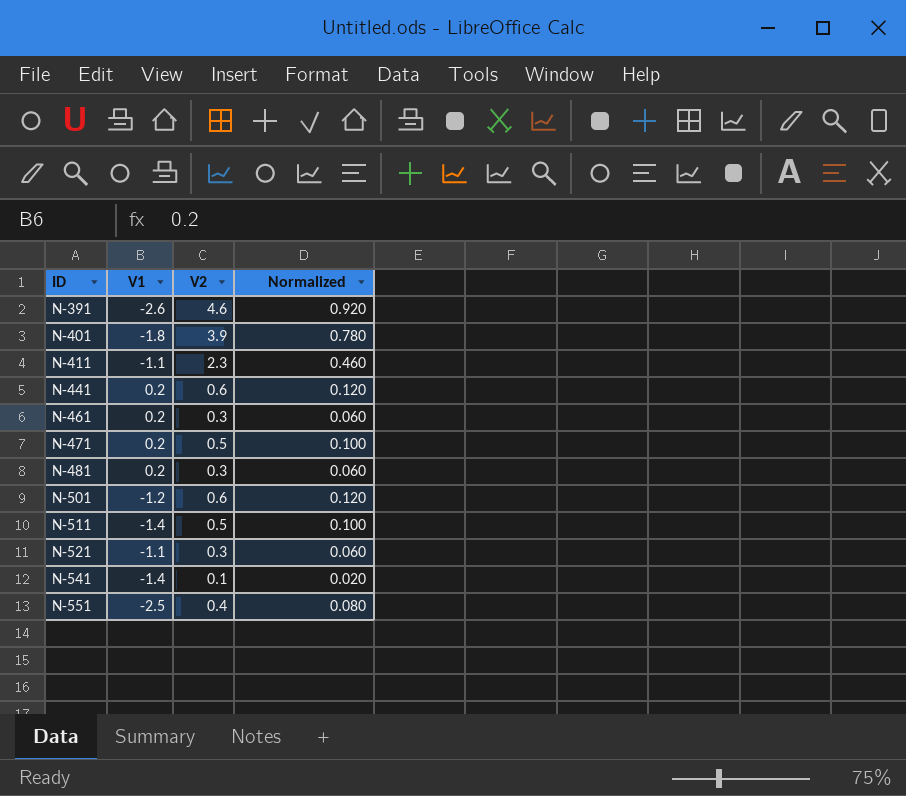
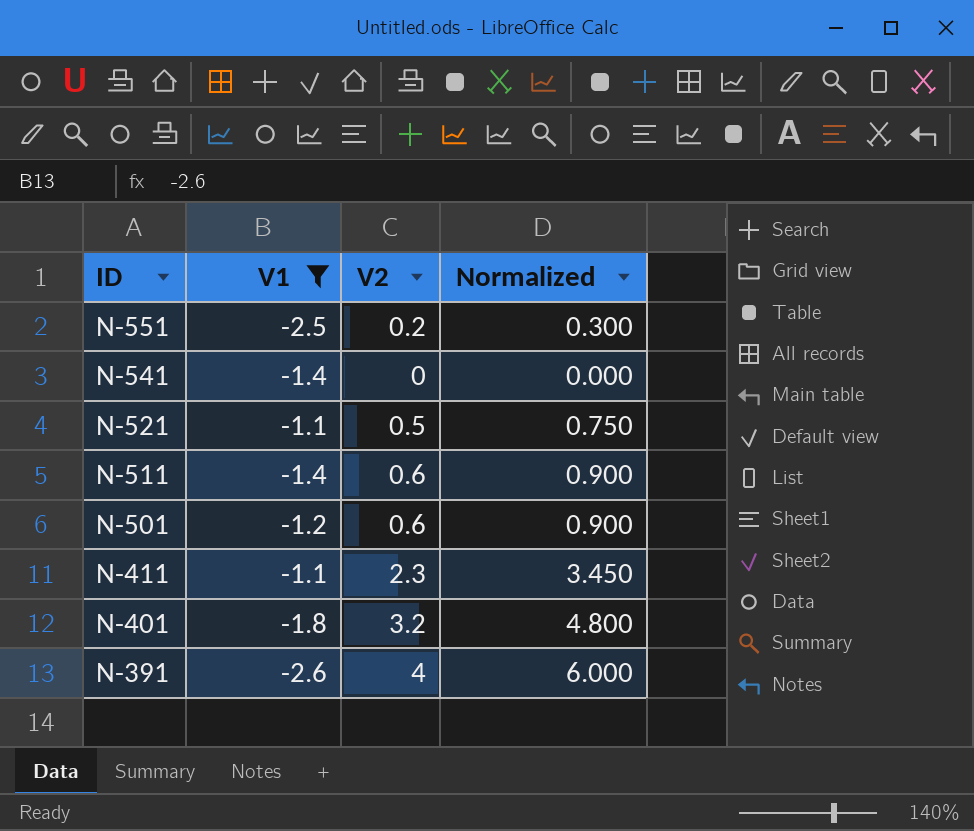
filter: none -> V1 != 0.2
row order: ID ascending -> ID descending
column Normalized | formula: [V2] * 0.2 -> [V2] * 1.5
N-551 | V2: 0.4 -> 0.2
N-541 | V2: 0.1 -> 0
N-521 | V2: 0.3 -> 0.5
N-511 | V2: 0.5 -> 0.6
N-401 | V2: 3.9 -> 3.2
N-391 | V2: 4.6 -> 4

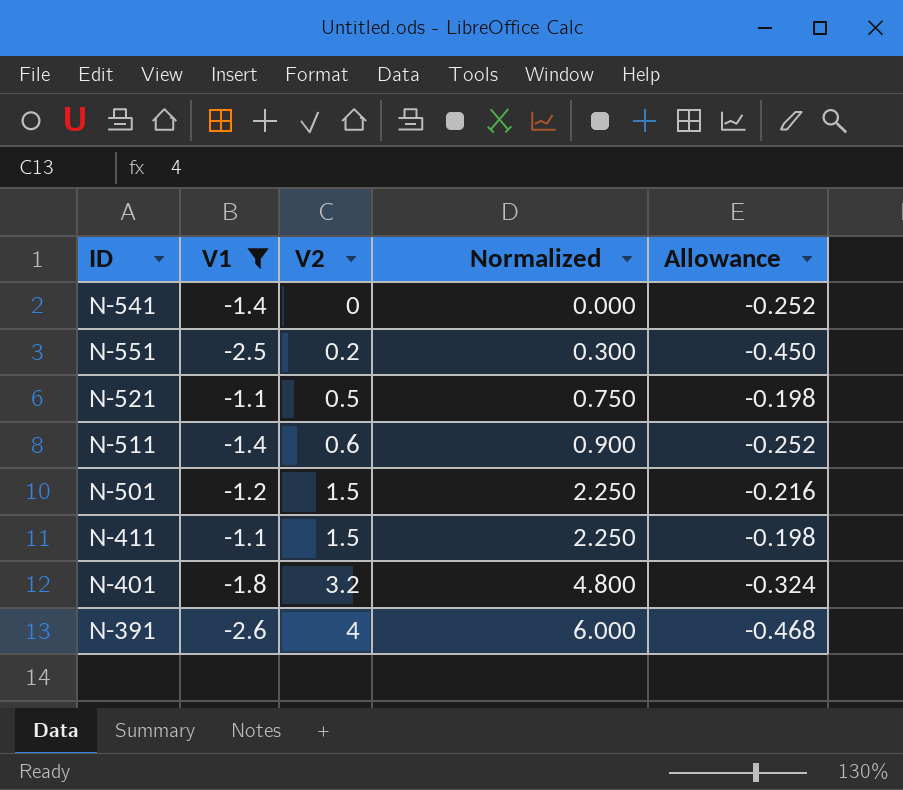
row order: ID descending -> V2 ascending
column Allowance | formula: none -> [V1] * 0.18
N-501 | V2: 0.6 -> 1.5
N-501 | Normalized: 0.900 -> 2.250
N-411 | V2: 2.3 -> 1.5
N-411 | Normalized: 3.450 -> 2.250

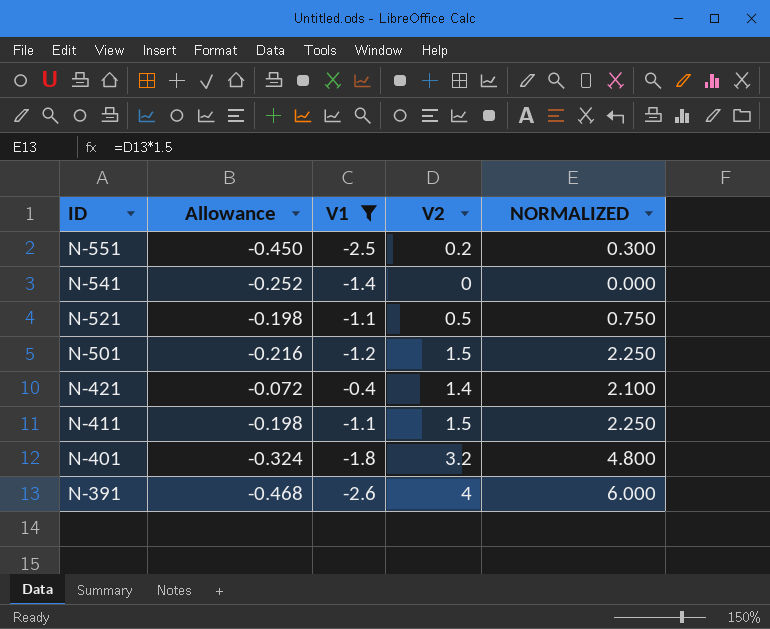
row order: V2 ascending -> ID descending
column Allowance | position: 5 -> 2
column name: Normalized -> NORMALIZED
row N-511: -1.4 | 0.6 | 0.900 | -0.252 -> none
row N-421: none -> -0.072 | -0.4 | 1.4 | 2.100

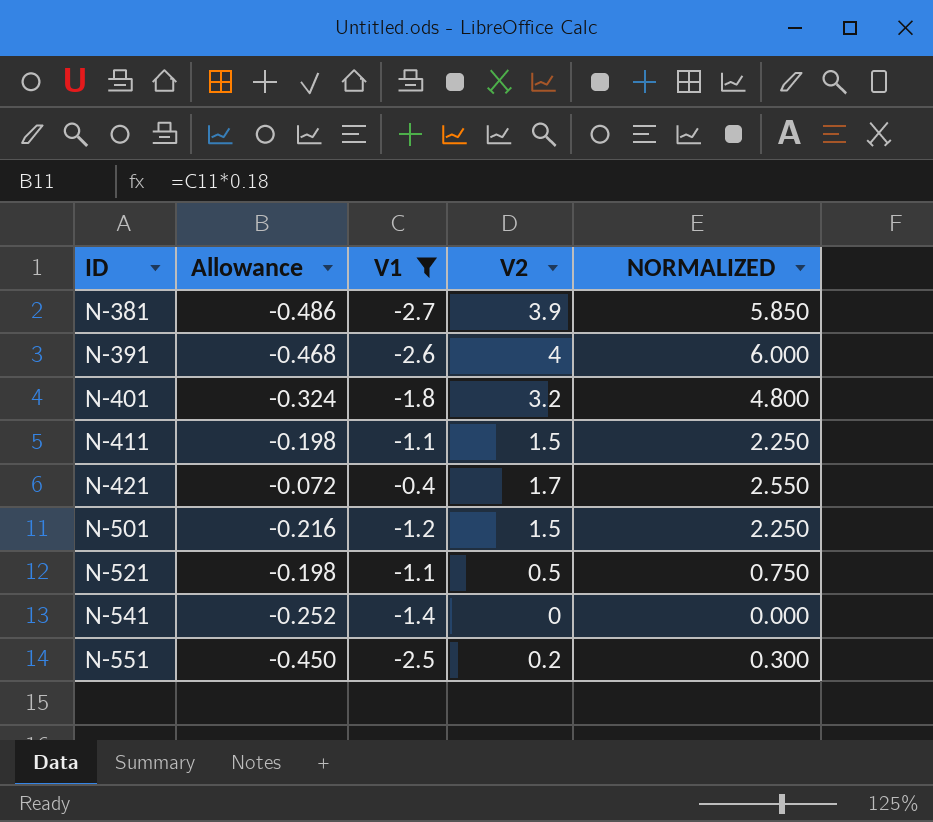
row order: ID descending -> ID ascending
row N-381: none -> -0.486 | -2.7 | 3.9 | 5.850
N-421 | V2: 1.4 -> 1.7
N-421 | NORMALIZED: 2.100 -> 2.550

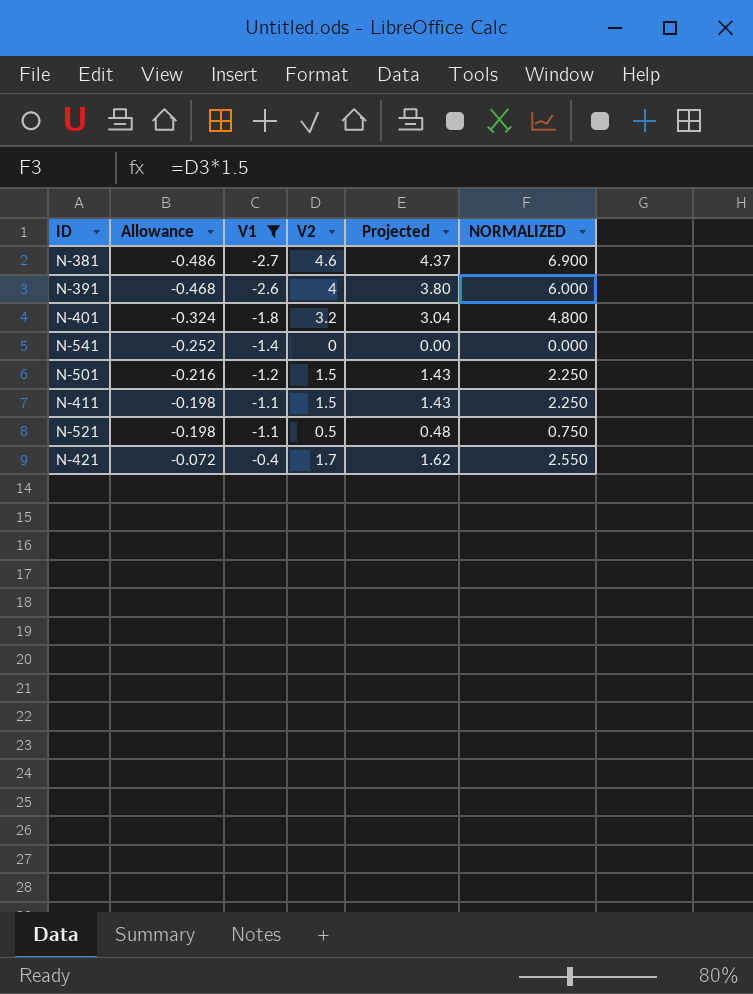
row order: ID ascending -> Allowance ascending
column Projected | formula: none -> [V2] * 0.95
row N-551: -0.450 | -2.5 | 0.2 | 0.300 -> none
N-381 | V2: 3.9 -> 4.6
N-381 | NORMALIZED: 5.850 -> 6.900

